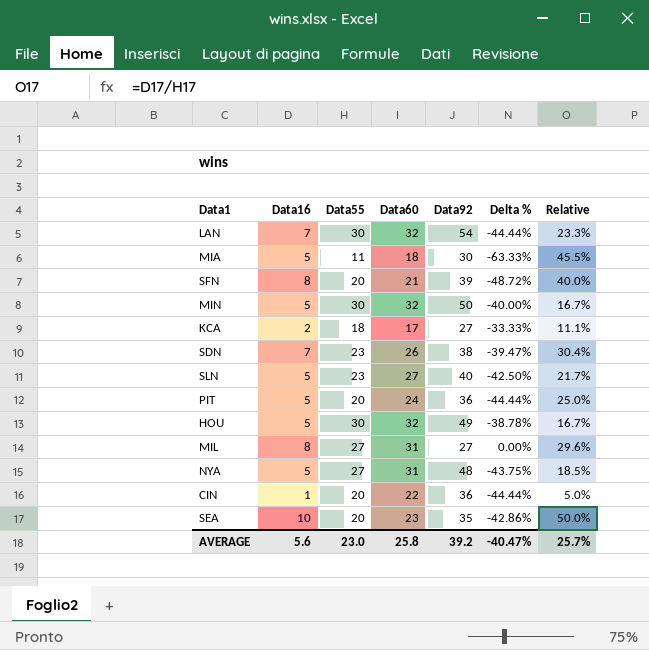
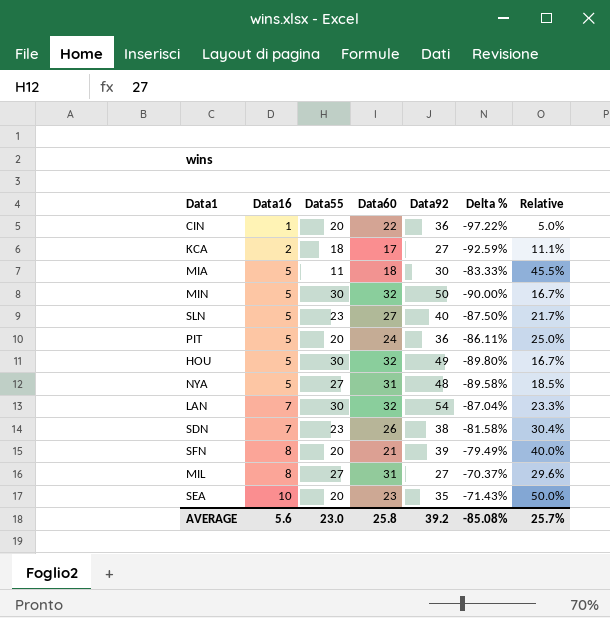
row order: none -> Data16 ascending
column Delta % | formula: ([Data55] - [Data92]) / [Data92] -> ([Data16] - [Data92]) / [Data92]
AVERAGE | Delta %: -40.47% -> -85.08%

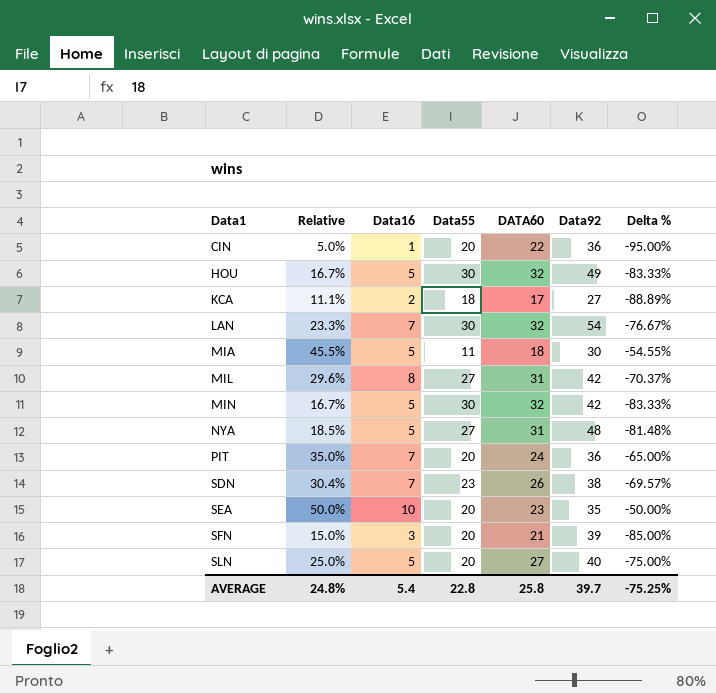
row order: Data16 ascending -> Data1 ascending
column Relative | position: 7 -> 2
column name: Data60 -> DATA60
column Delta % | formula: ([Data16] - [Data92]) / [Data92] -> ([Data16] - [Data55]) / [Data55]
MIL | Data92: 27 -> 42
MIN | Data92: 50 -> 42
PIT | Relative: 25.0% -> 35.0%
PIT | Data16: 5 -> 7
SFN | Relative: 40.0% -> 15.0%
SFN | Data16: 8 -> 3
SLN | Relative: 21.7% -> 25.0%
SLN | Data55: 23 -> 20
AVERAGE | Relative: 25.7% -> 24.8%
AVERAGE | Data16: 5.6 -> 5.4
AVERAGE | Data55: 23.0 -> 22.8
AVERAGE | Data92: 39.2 -> 39.7
AVERAGE | Delta %: -85.08% -> -75.25%

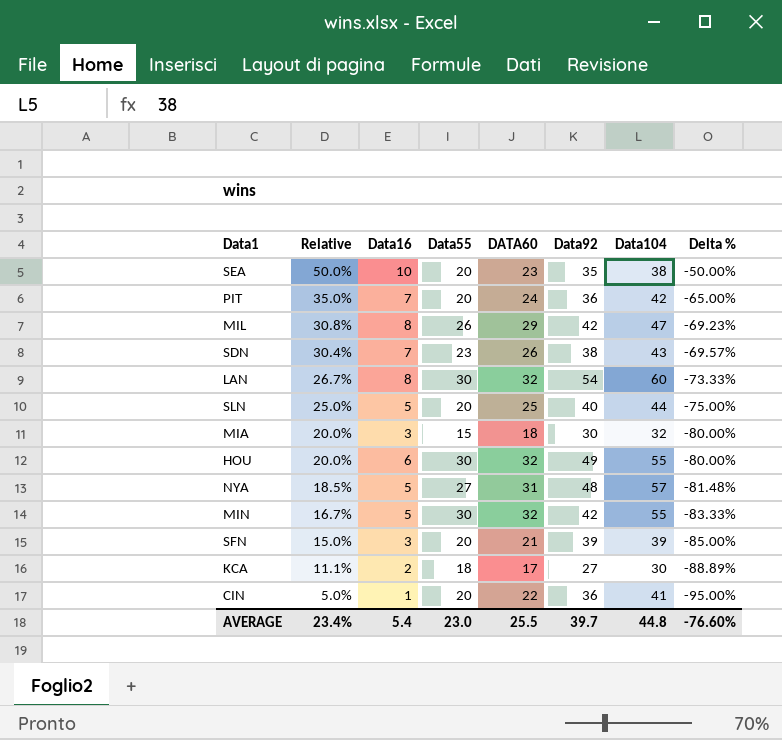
row order: Data1 ascending -> Relative descending
column Data104 | position: none -> 7
MIL | Relative: 29.6% -> 30.8%
MIL | Data55: 27 -> 26
MIL | DATA60: 31 -> 29
MIL | Delta %: -70.37% -> -69.23%
LAN | Relative: 23.3% -> 26.7%
LAN | Data16: 7 -> 8
LAN | Delta %: -76.67% -> -73.33%
SLN | DATA60: 27 -> 25
MIA | Relative: 45.5% -> 20.0%
MIA | Data16: 5 -> 3
MIA | Data55: 11 -> 15
MIA | Delta %: -54.55% -> -80.00%
HOU | Relative: 16.7% -> 20.0%
HOU | Data16: 5 -> 6
HOU | Delta %: -83.33% -> -80.00%
AVERAGE | Relative: 24.8% -> 23.4%
AVERAGE | Data55: 22.8 -> 23.0
AVERAGE | DATA60: 25.8 -> 25.5
AVERAGE | Delta %: -75.25% -> -76.60%

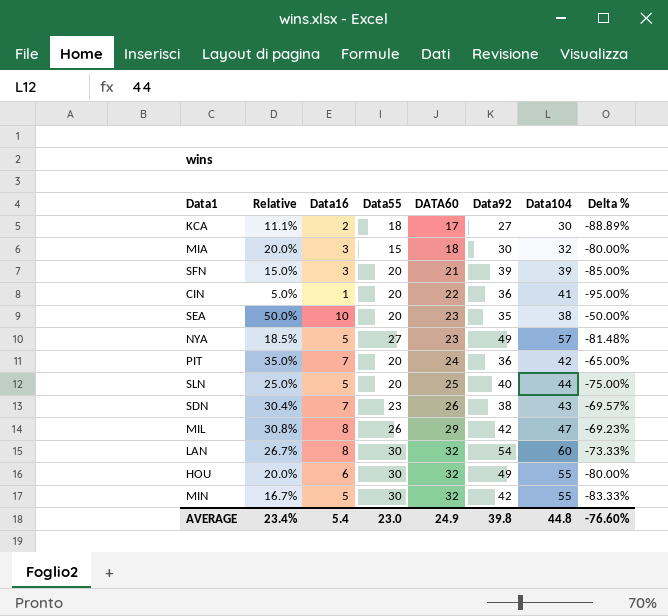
row order: Relative descending -> DATA60 ascending
NYA | DATA60: 31 -> 23
NYA | Data92: 48 -> 49
AVERAGE | DATA60: 25.5 -> 24.9
AVERAGE | Data92: 39.7 -> 39.8

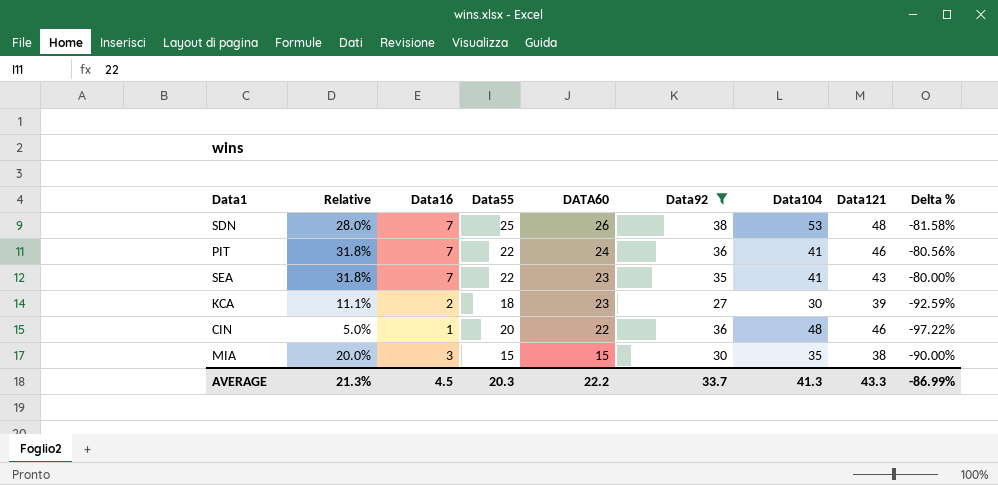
filter: none -> Data92 <= 38
row order: DATA60 ascending -> DATA60 descending
column Data121 | position: none -> 8
column Delta % | formula: ([Data16] - [Data55]) / [Data55] -> ([Data16] - [Data92]) / [Data92]
SDN | Relative: 30.4% -> 28.0%
SDN | Data55: 23 -> 25
SDN | Data104: 43 -> 53
PIT | Relative: 35.0% -> 31.8%
PIT | Data55: 20 -> 22
PIT | Data104: 42 -> 41
SEA | Relative: 50.0% -> 31.8%
SEA | Data16: 10 -> 7
SEA | Data55: 20 -> 22
SEA | Data104: 38 -> 41
KCA | DATA60: 17 -> 23
CIN | Data104: 41 -> 48
MIA | DATA60: 18 -> 15
MIA | Data104: 32 -> 35
AVERAGE | Relative: 23.4% -> 21.3%
AVERAGE | Data16: 5.4 -> 4.5
AVERAGE | Data55: 23.0 -> 20.3
AVERAGE | DATA60: 24.9 -> 22.2
AVERAGE | Data92: 39.8 -> 33.7
AVERAGE | Data104: 44.8 -> 41.3
AVERAGE | Delta %: -76.60% -> -86.99%

